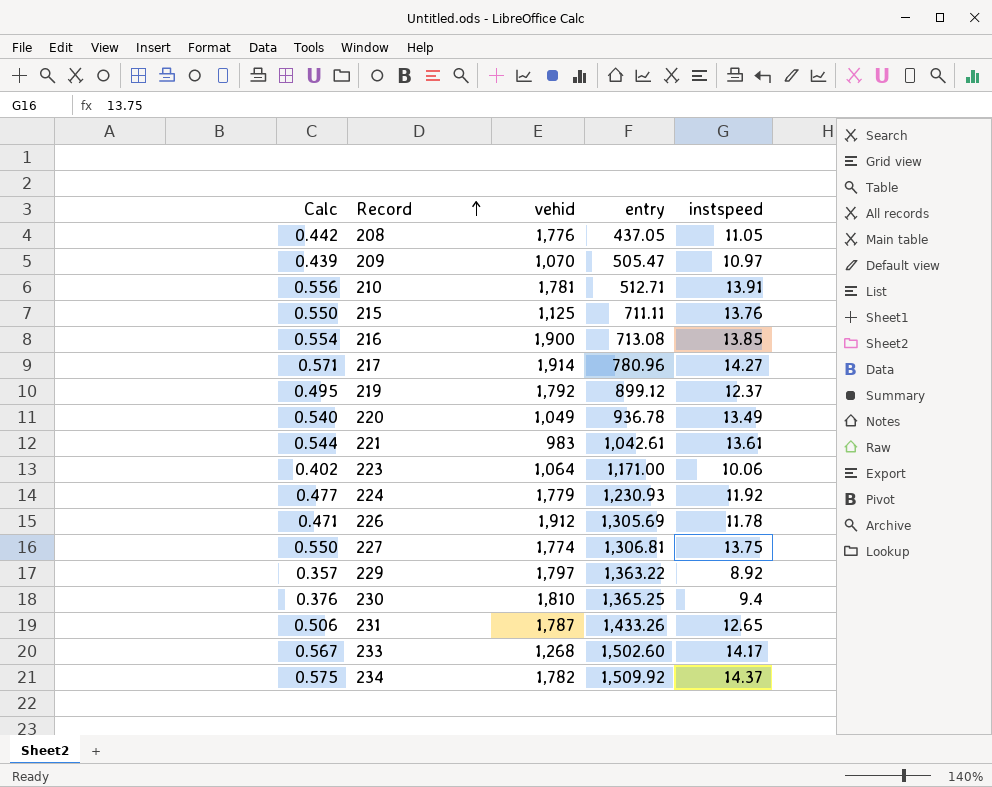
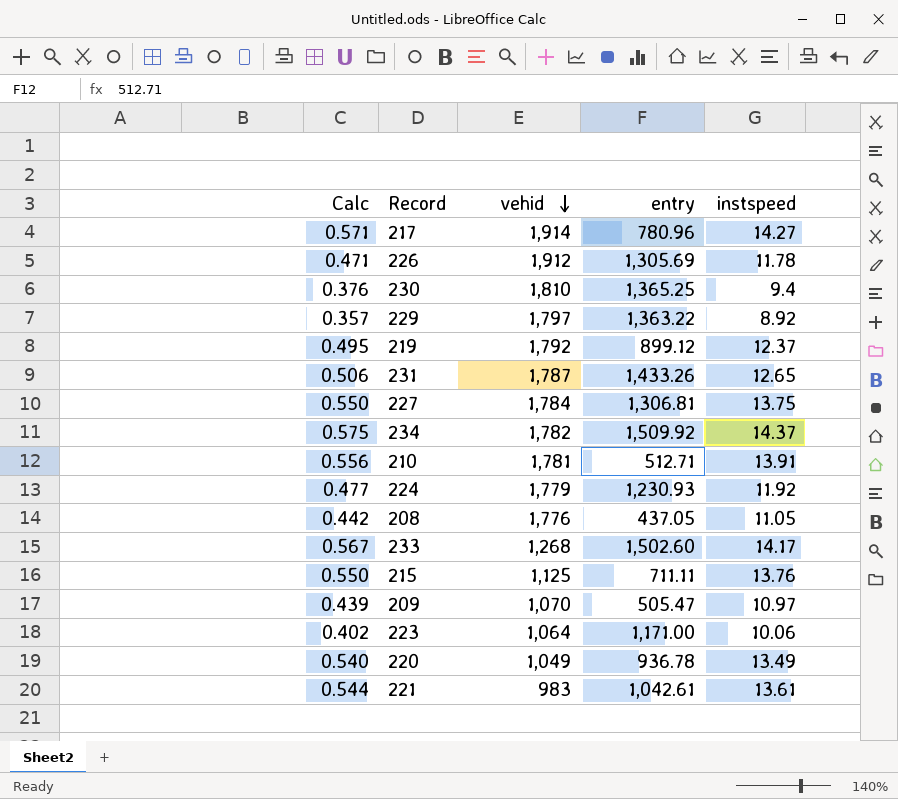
row order: Record ascending -> vehid descending
row 216: 0.554 | 1,900 | 713.08 | 13.85 -> none
227 | vehid: 1,774 -> 1,784

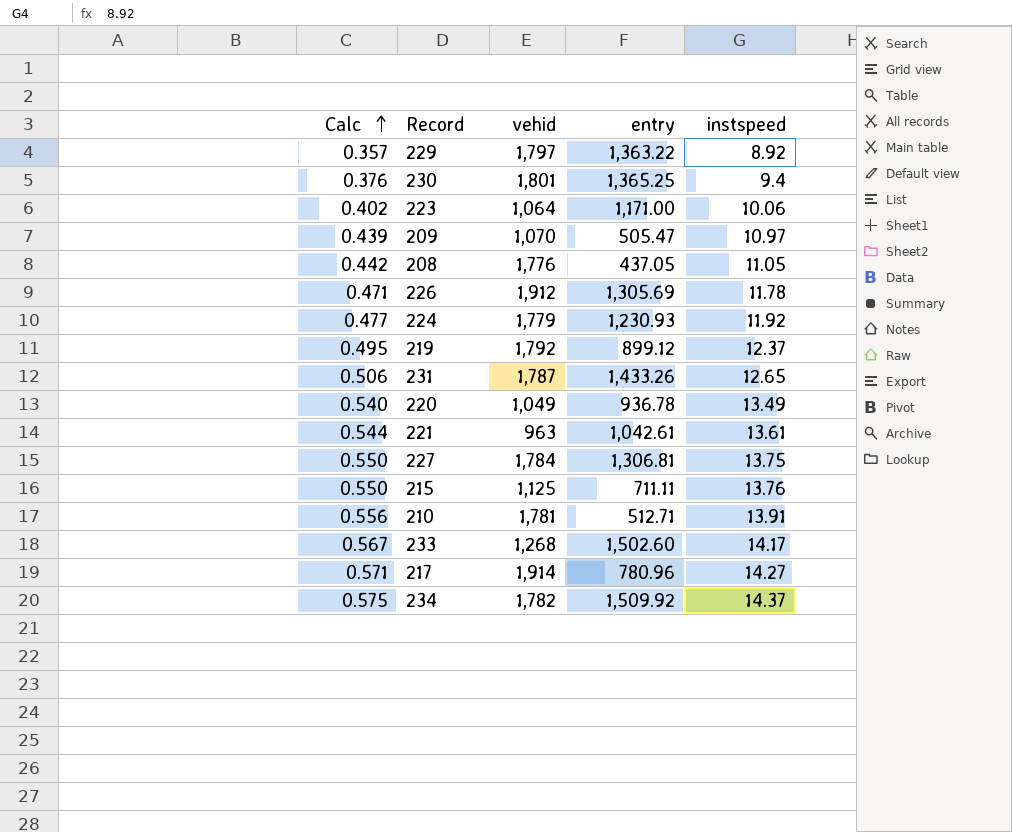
row order: vehid descending -> Calc ascending
230 | vehid: 1,810 -> 1,801
221 | vehid: 983 -> 963

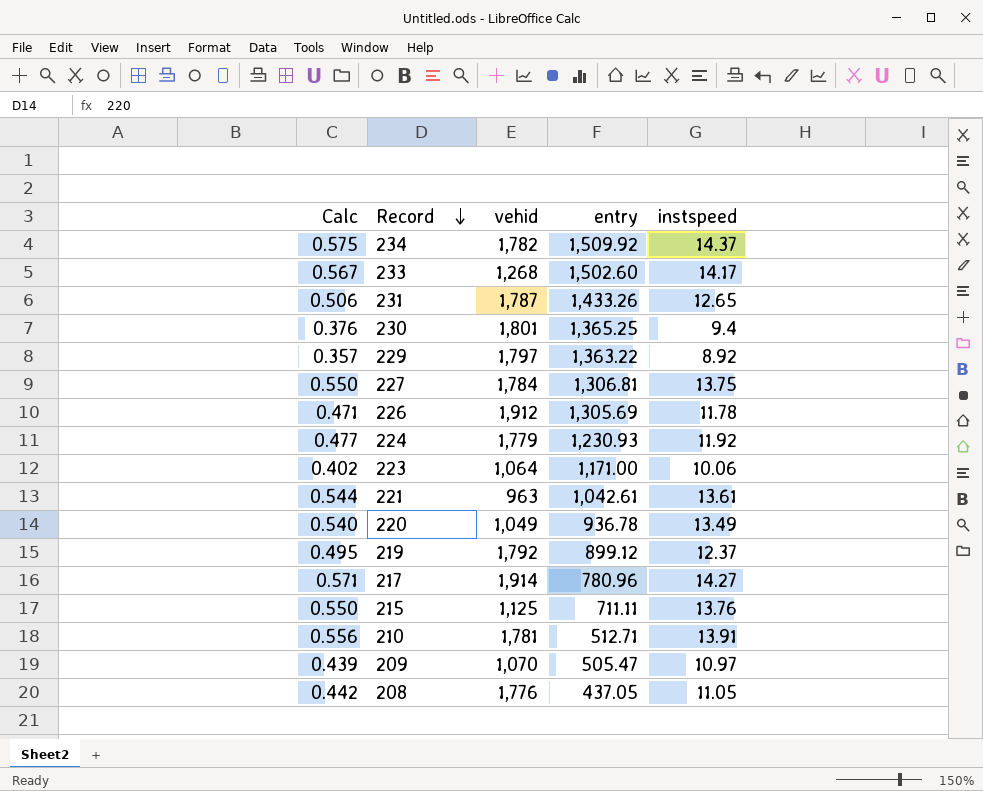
row order: Calc ascending -> Record descending

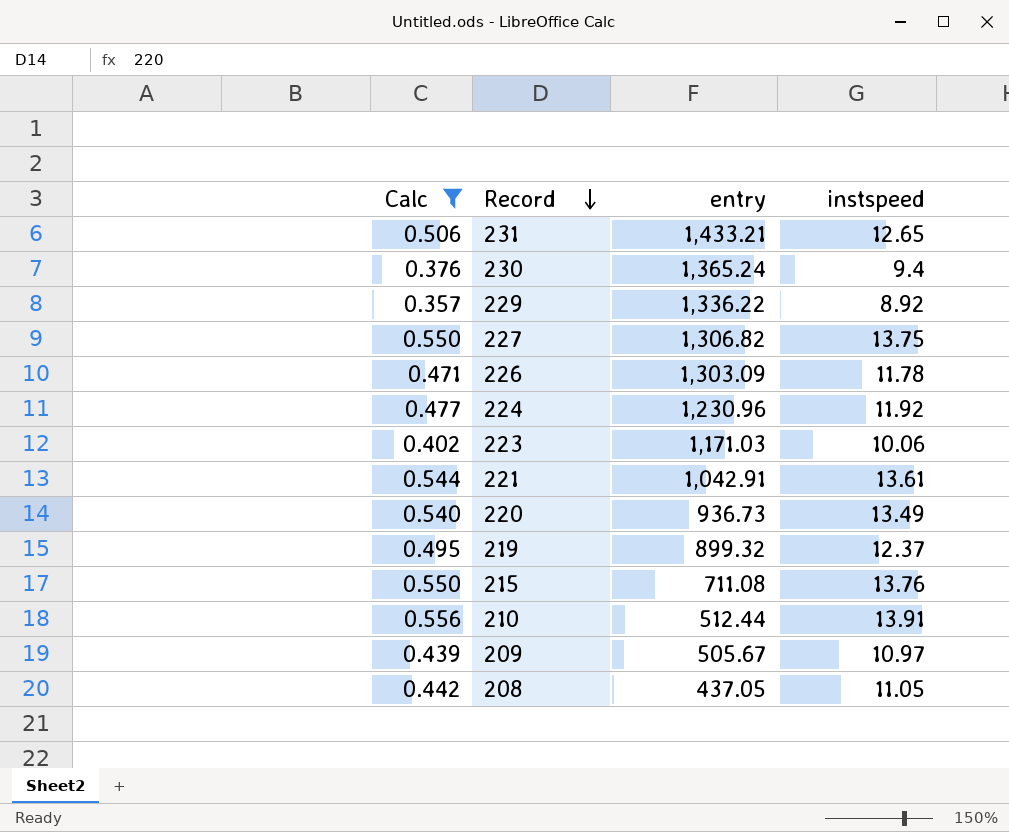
filter: none -> Calc <= 0.556
column vehid | position: 3 -> none
231 | entry: 1,433.26 -> 1,433.21
230 | entry: 1,365.25 -> 1,365.24
229 | entry: 1,363.22 -> 1,336.22
227 | entry: 1,306.81 -> 1,306.82
226 | entry: 1,305.69 -> 1,303.09
224 | entry: 1,230.93 -> 1,230.96
223 | entry: 1,171.00 -> 1,171.03
221 | entry: 1,042.61 -> 1,042.91
220 | entry: 936.78 -> 936.73
219 | entry: 899.12 -> 899.32
215 | entry: 711.11 -> 711.08
210 | entry: 512.71 -> 512.44
209 | entry: 505.47 -> 505.67

